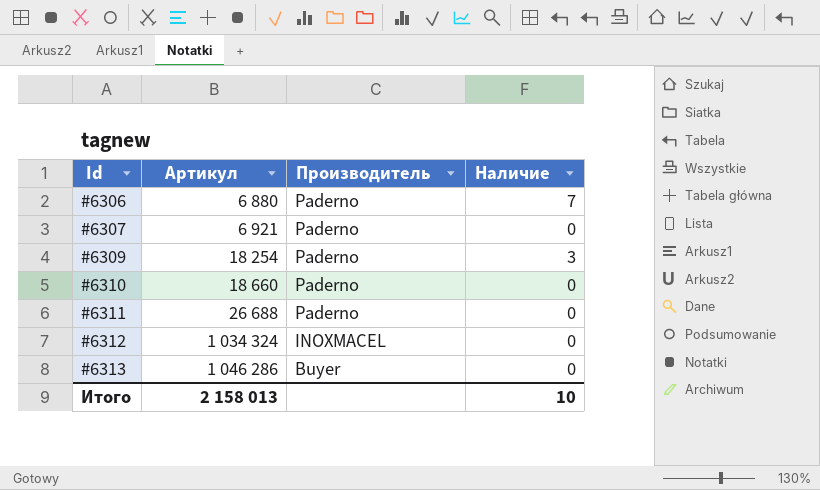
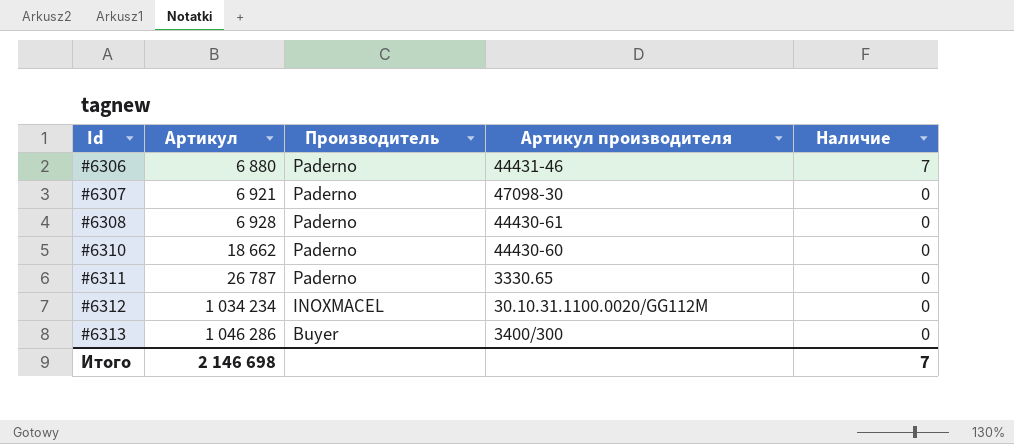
column Артикул производителя | position: none -> 4
row #6309: 18 254 | Paderno | 3 -> none
row #6308: none -> 6 928 | Paderno | 44430-61 | 0
#6310 | Артикул: 18 660 -> 18 662
#6311 | Артикул: 26 688 -> 26 787
#6312 | Артикул: 1 034 324 -> 1 034 234
Итого | Артикул: 2 158 013 -> 2 146 698
Итого | Наличие: 10 -> 7

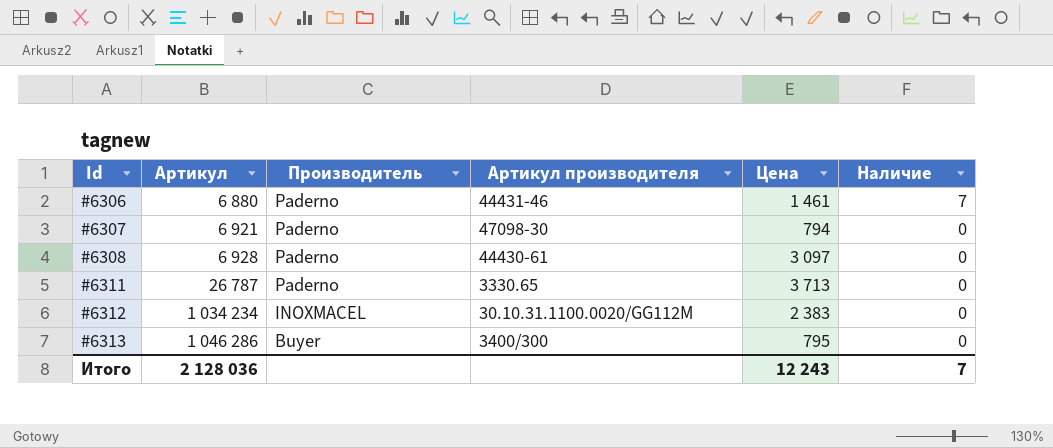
column Цена | position: none -> 5
row #6310: 18 662 | Paderno | 44430-60 | 0 -> none
Итого | Артикул: 2 146 698 -> 2 128 036

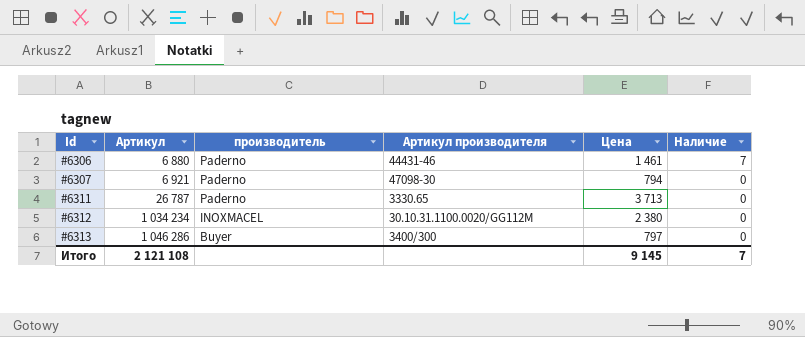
column name: Производитель -> производитель
row #6308: 6 928 | Paderno | 44430-61 | 3 097 | 0 -> none
#6312 | Цена: 2 383 -> 2 380
#6313 | Цена: 795 -> 797
Итого | Артикул: 2 128 036 -> 2 121 108
Итого | Цена: 12 243 -> 9 145

